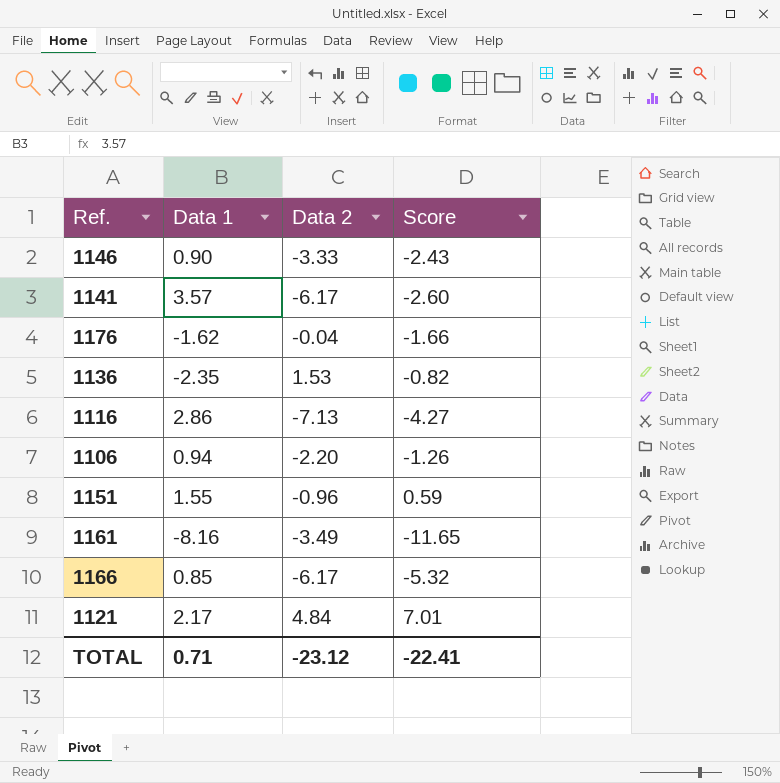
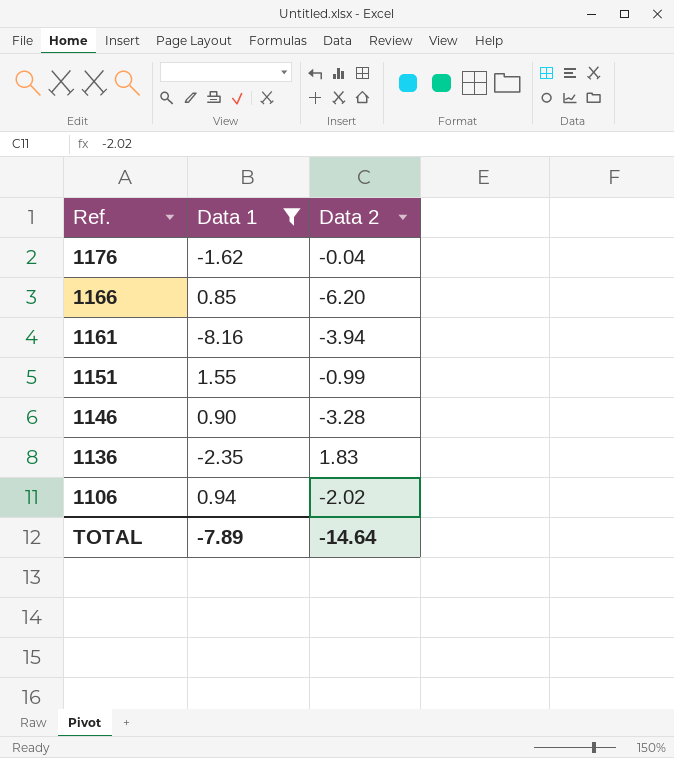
filter: none -> Data 1 <= 1.55
row order: none -> Ref. descending
column Score | formula: [Data 1] + [Data 2] -> none
1166 | Data 2: -6.17 -> -6.20
1161 | Data 2: -3.49 -> -3.94
1151 | Data 2: -0.96 -> -0.99
1146 | Data 2: -3.33 -> -3.28
1136 | Data 2: 1.53 -> 1.83
1106 | Data 2: -2.20 -> -2.02
TOTAL | Data 1: 0.71 -> -7.89
TOTAL | Data 2: -23.12 -> -14.64

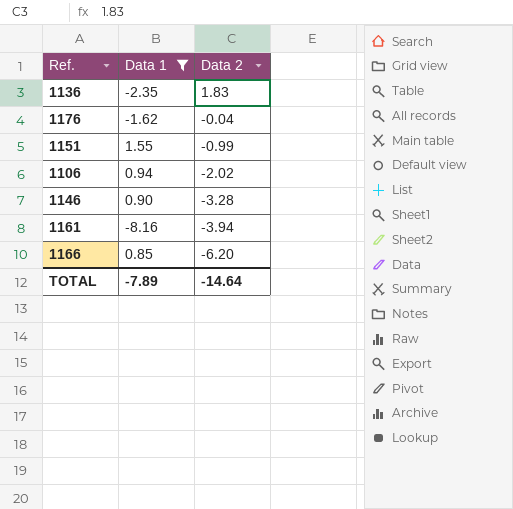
row order: Ref. descending -> Data 2 descending

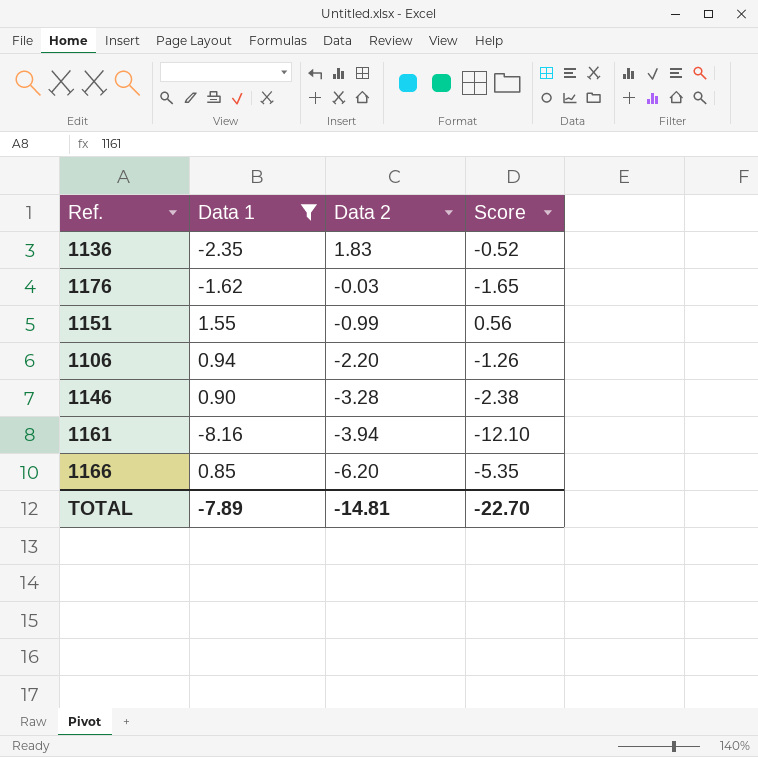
column Score | formula: none -> [Data 1] + [Data 2]
1176 | Data 2: -0.04 -> -0.03
1106 | Data 2: -2.02 -> -2.20
TOTAL | Data 2: -14.64 -> -14.81

